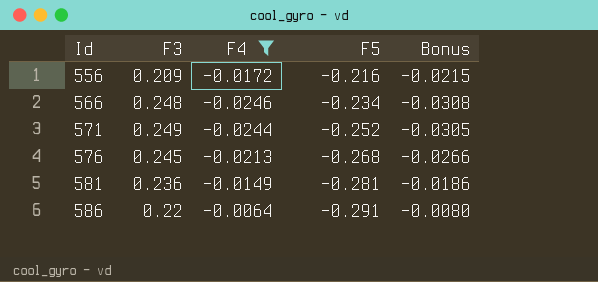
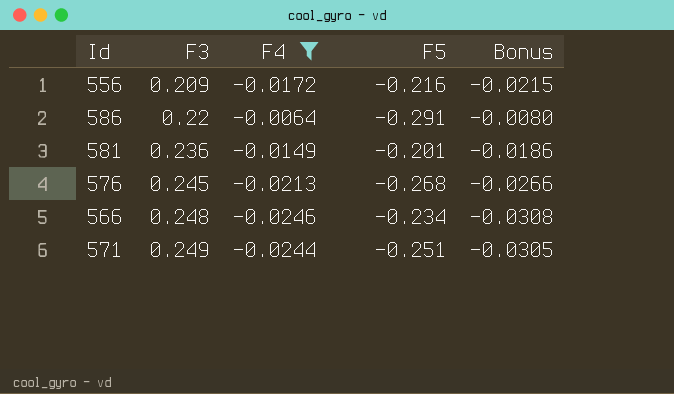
row order: Id ascending -> F3 ascending
581 | F5: -0.281 -> -0.201
571 | F5: -0.252 -> -0.251

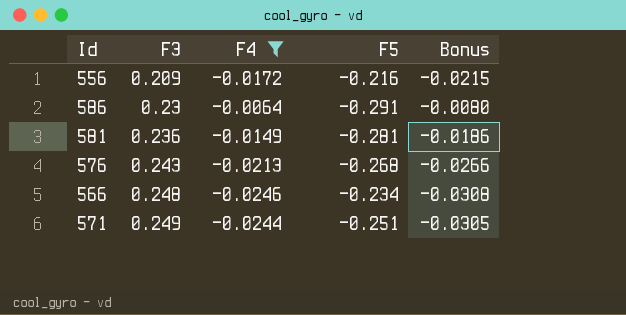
586 | F3: 0.22 -> 0.23
581 | F5: -0.201 -> -0.281
576 | F3: 0.245 -> 0.243

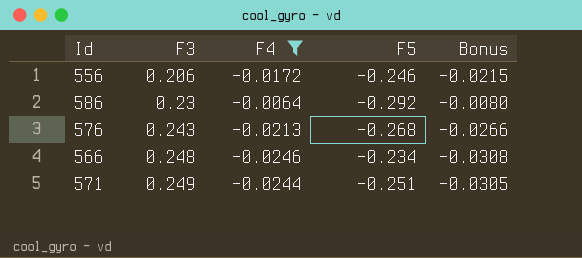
row 581: 0.236 | -0.0149 | -0.281 | -0.0186 -> none
556 | F3: 0.209 -> 0.206
556 | F5: -0.216 -> -0.246
586 | F5: -0.291 -> -0.292

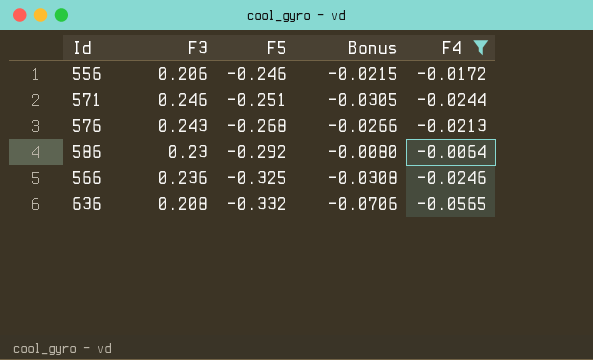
row order: F3 ascending -> F5 descending
column F4 | position: 3 -> 5
571 | F3: 0.249 -> 0.246
566 | F3: 0.248 -> 0.236
566 | F5: -0.234 -> -0.325
row 636: none -> 0.208 | -0.332 | -0.0706 | -0.0565

